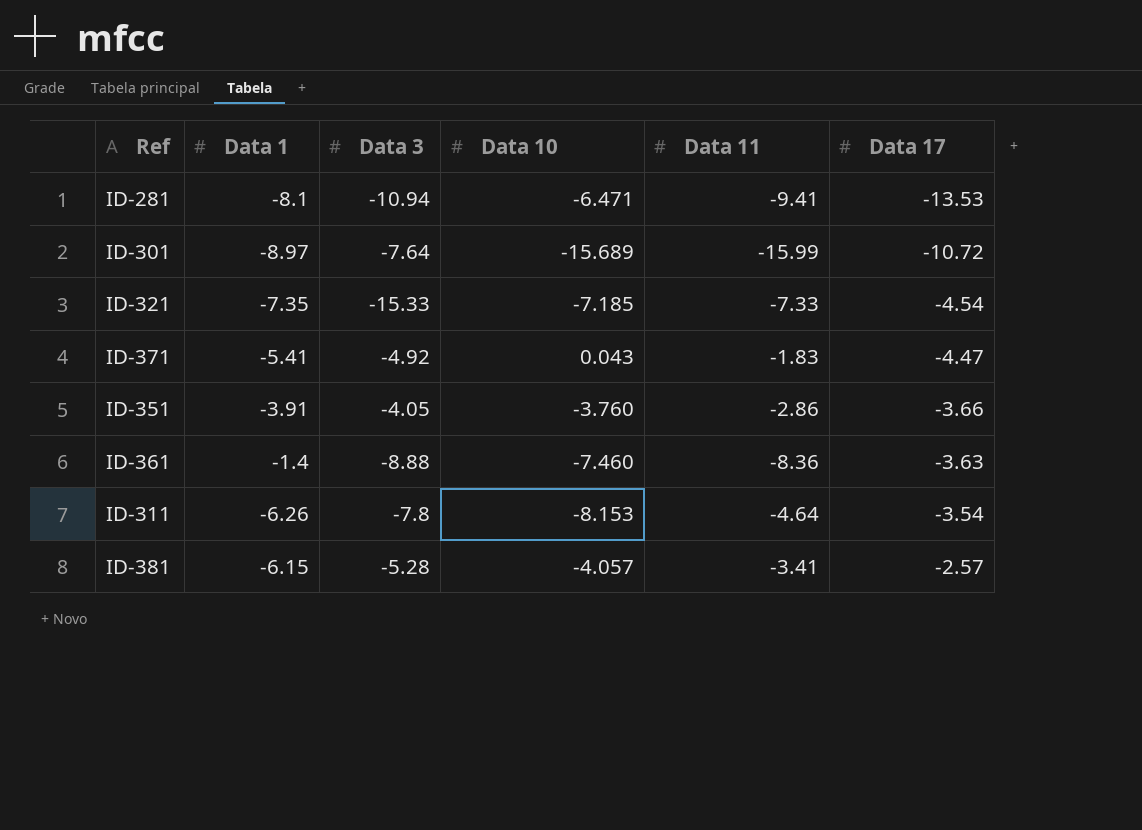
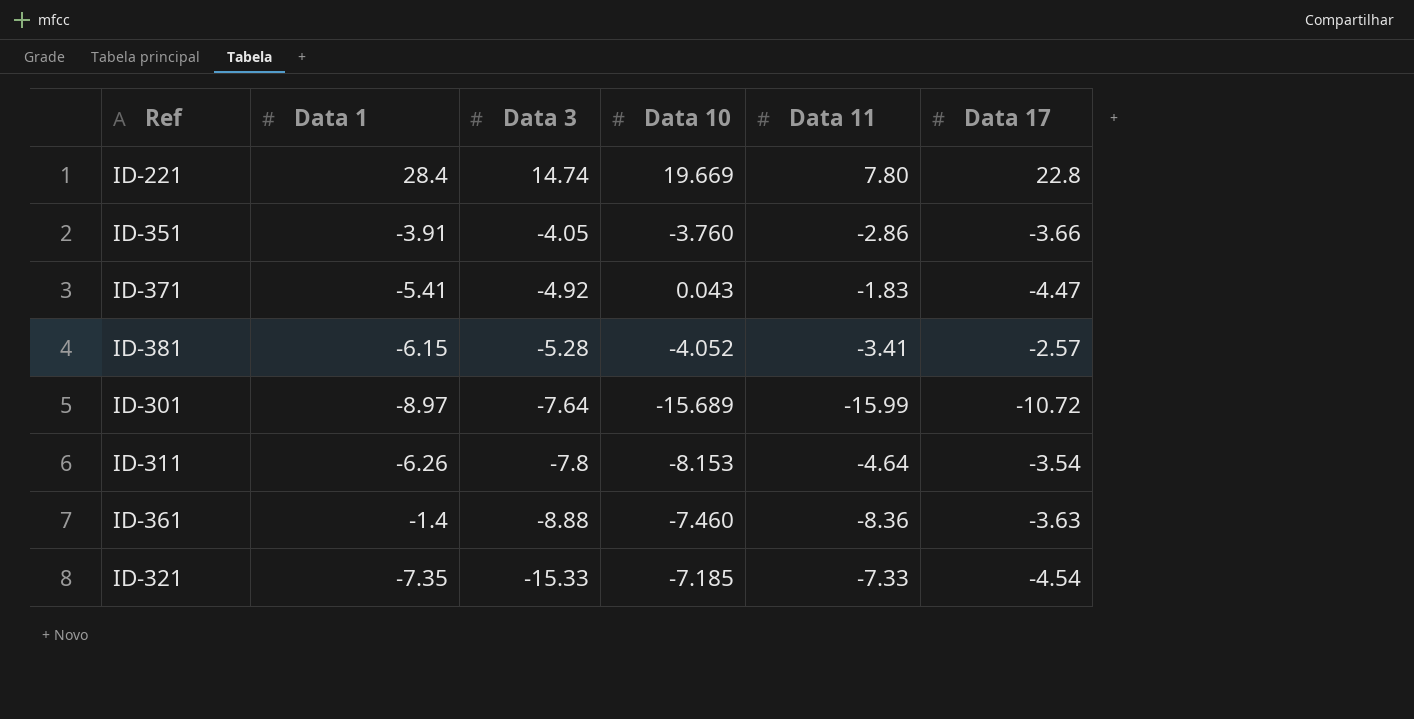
row order: Data 17 ascending -> Data 3 descending
row ID-281: -8.1 | -10.94 | -6.471 | -9.41 | -13.53 -> none
row ID-221: none -> 28.4 | 14.74 | 19.669 | 7.80 | 22.8
ID-381 | Data 10: -4.057 -> -4.052

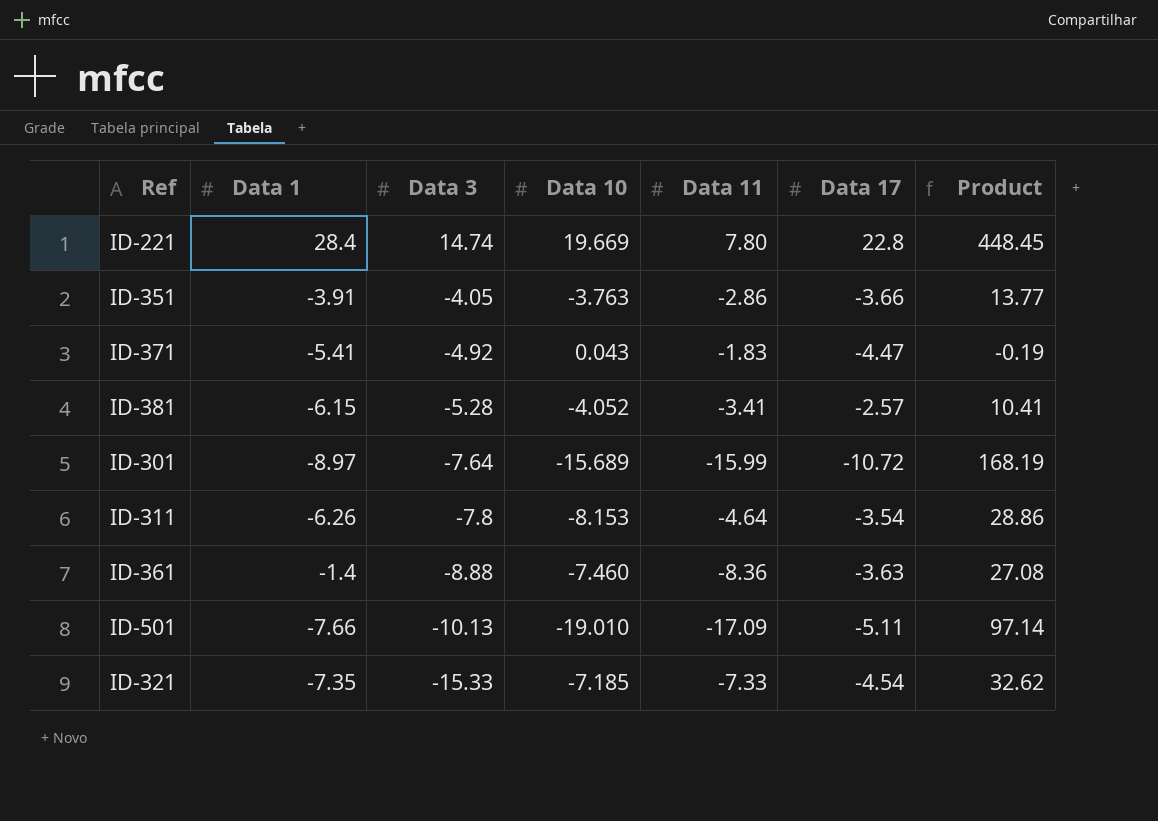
column Product | formula: none -> [Data 10] * [Data 17]
ID-351 | Data 10: -3.760 -> -3.763
row ID-501: none -> -7.66 | -10.13 | -19.010 | -17.09 | -5.11 | 97.14

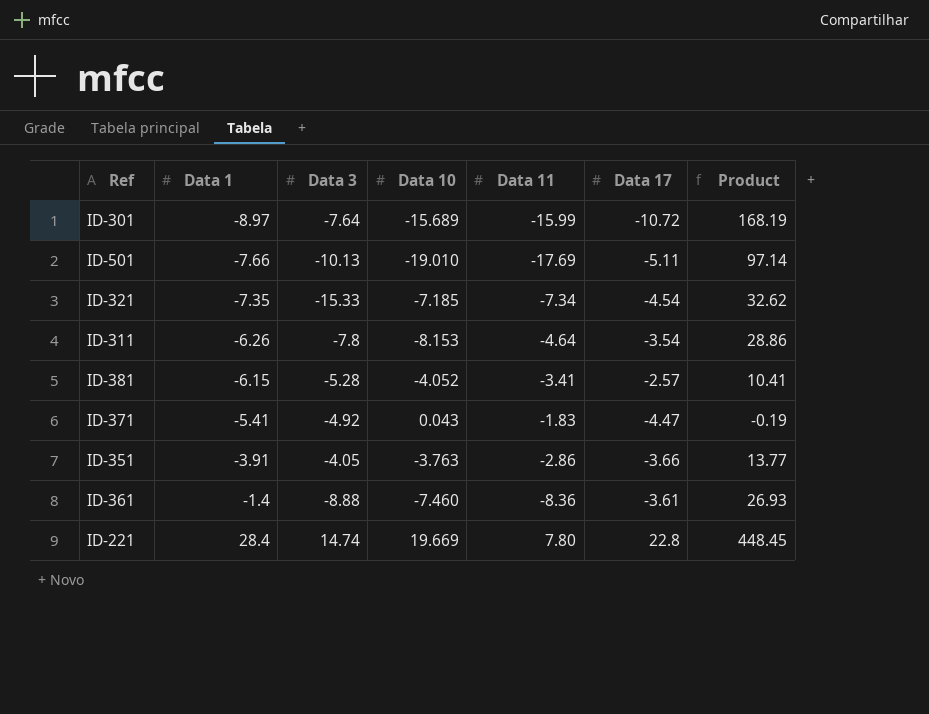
row order: Data 3 descending -> Data 1 ascending
ID-501 | Data 11: -17.09 -> -17.69
ID-321 | Data 11: -7.33 -> -7.34
ID-361 | Data 17: -3.63 -> -3.61
ID-361 | Product: 27.08 -> 26.93

